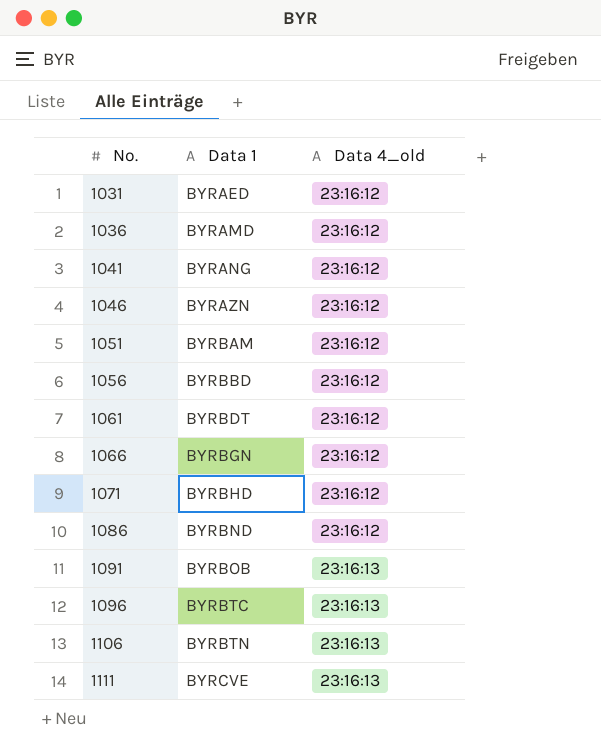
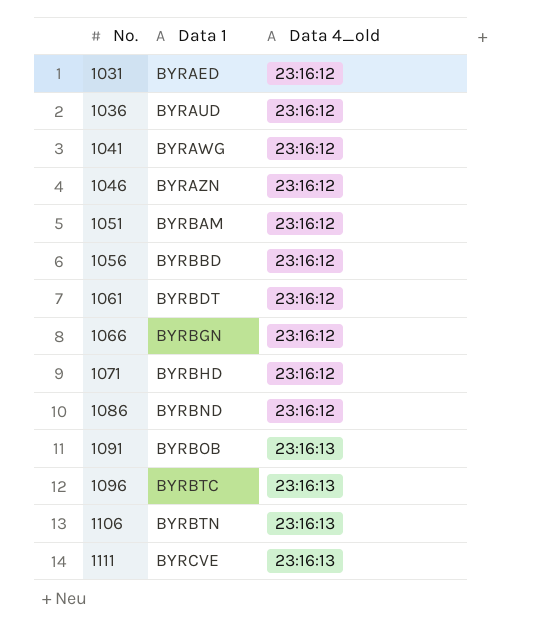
1036 | Data 1: BYRAMD -> BYRAUD
1041 | Data 1: BYRANG -> BYRAWG

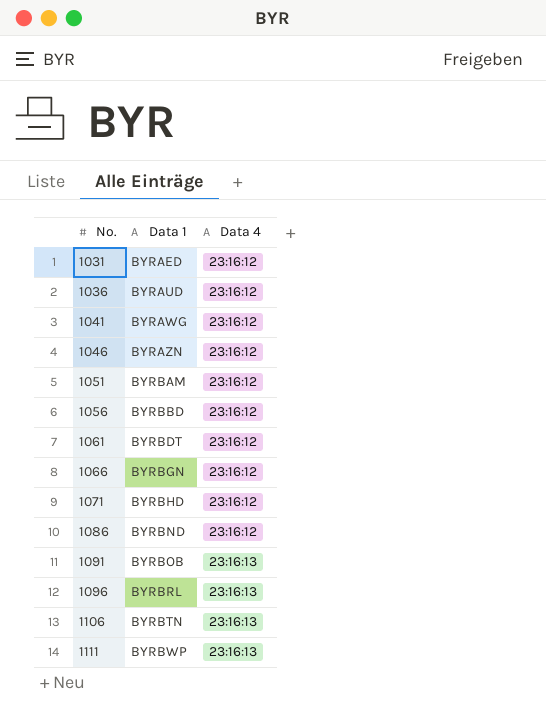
column name: Data 4_old -> Data 4
1096 | Data 1: BYRBTC -> BYRBRL
1111 | Data 1: BYRCVE -> BYRBWP

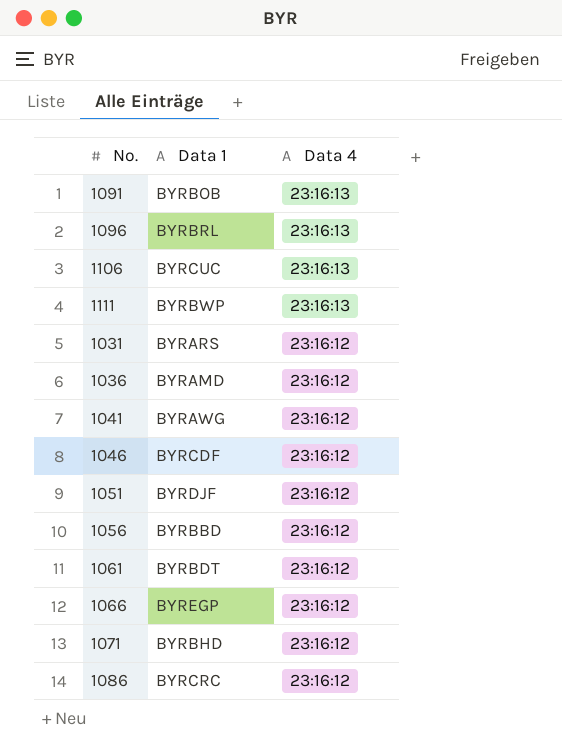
row order: No. ascending -> Data 4 descending
1106 | Data 1: BYRBTN -> BYRCUC
1031 | Data 1: BYRAED -> BYRARS
1036 | Data 1: BYRAUD -> BYRAMD
1046 | Data 1: BYRAZN -> BYRCDF
1051 | Data 1: BYRBAM -> BYRDJF
1066 | Data 1: BYRBGN -> BYREGP
1086 | Data 1: BYRBND -> BYRCRC

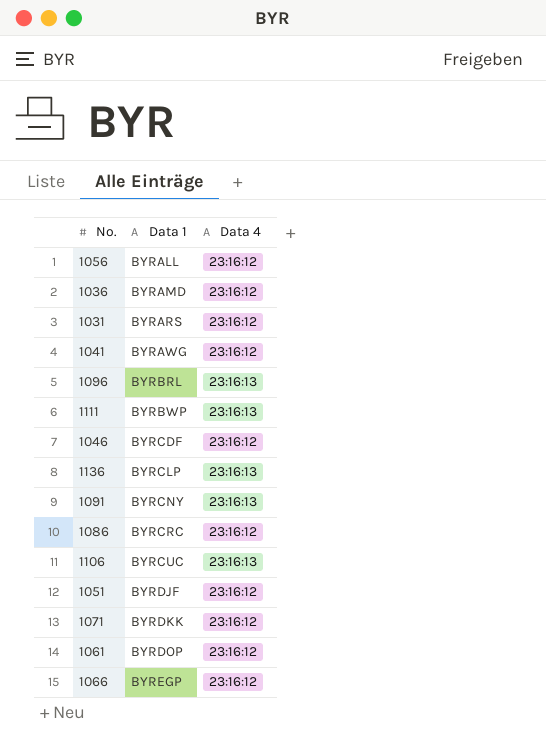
row order: Data 4 descending -> Data 1 ascending
1056 | Data 1: BYRBBD -> BYRALL
row 1136: none -> BYRCLP | 23:16:13
1091 | Data 1: BYRBOB -> BYRCNY
1071 | Data 1: BYRBHD -> BYRDKK
1061 | Data 1: BYRBDT -> BYRDOP

